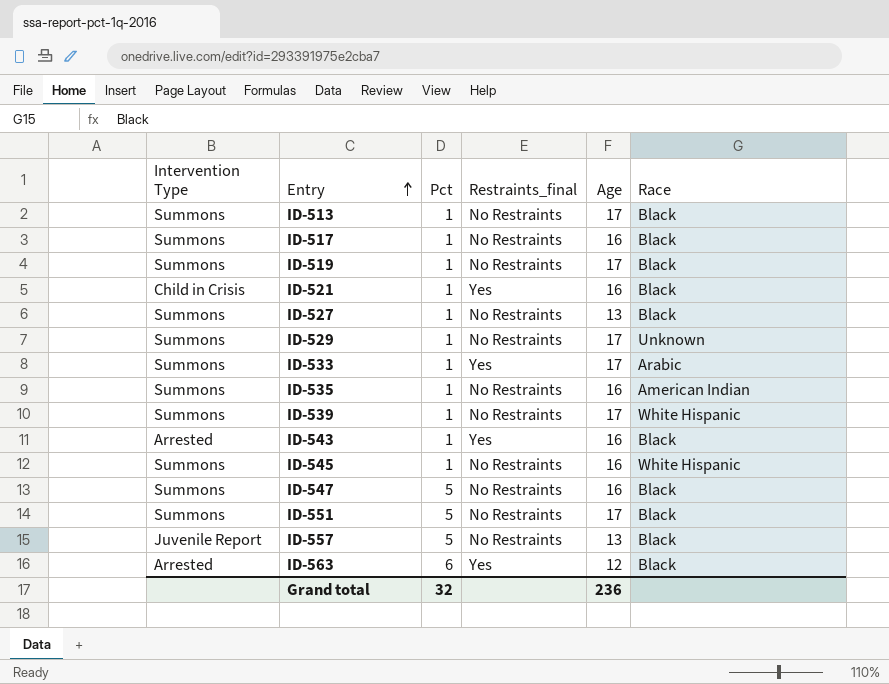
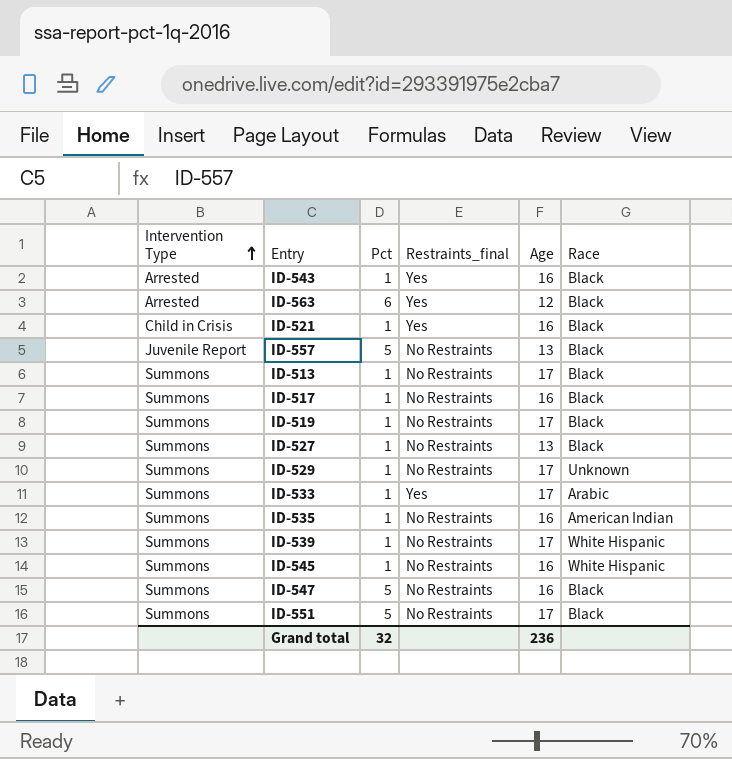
row order: Entry ascending -> Intervention Type ascending

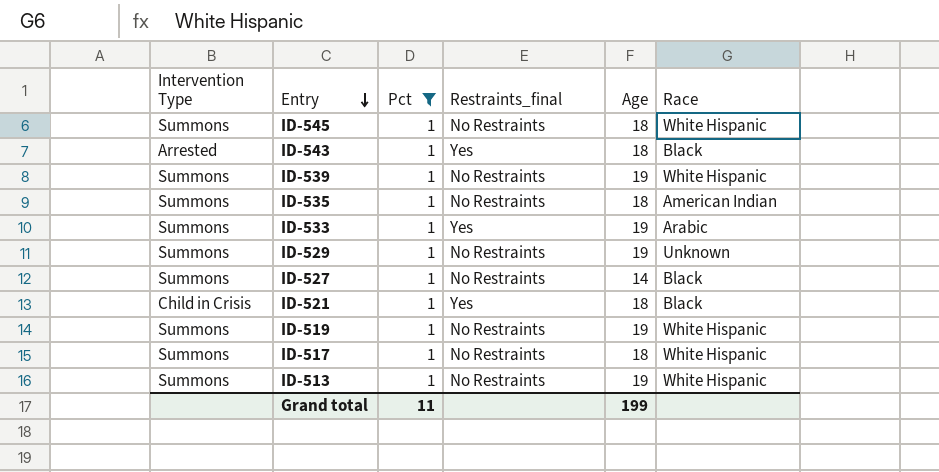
filter: none -> Pct = 1
row order: Intervention Type ascending -> Entry descending
ID-545 | Age: 16 -> 18
ID-543 | Age: 16 -> 18
ID-539 | Age: 17 -> 19
ID-535 | Age: 16 -> 18
ID-533 | Age: 17 -> 19
ID-529 | Age: 17 -> 19
ID-527 | Age: 13 -> 14
ID-521 | Age: 16 -> 18
ID-519 | Age: 17 -> 19
ID-519 | Race: Black -> White Hispanic
ID-517 | Age: 16 -> 18
ID-517 | Race: Black -> White Hispanic
ID-513 | Age: 17 -> 19
ID-513 | Race: Black -> White Hispanic
Grand total | Pct: 32 -> 11
Grand total | Age: 236 -> 199

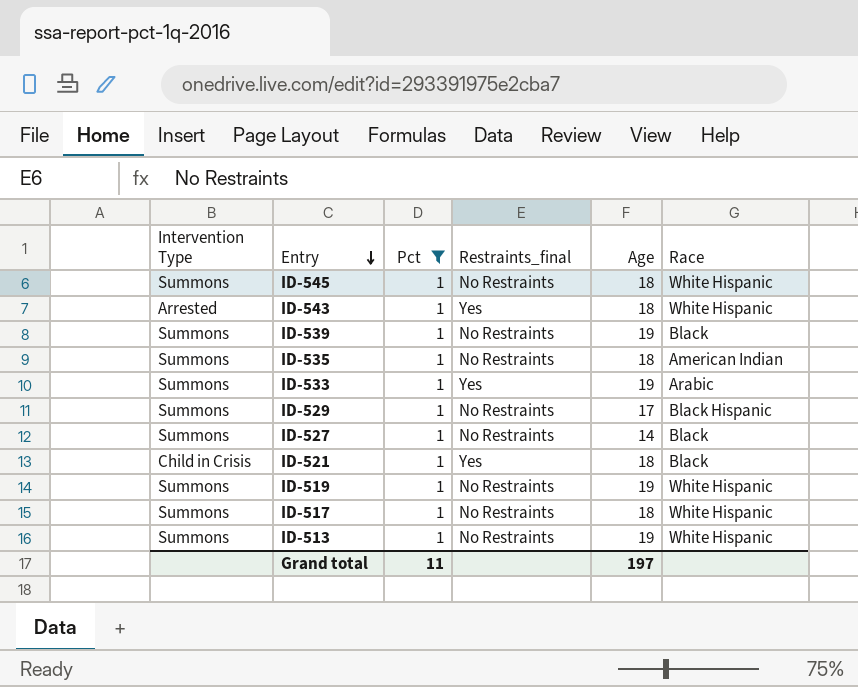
ID-543 | Race: Black -> White Hispanic
ID-539 | Race: White Hispanic -> Black
ID-529 | Age: 19 -> 17
ID-529 | Race: Unknown -> Black Hispanic
Grand total | Age: 199 -> 197

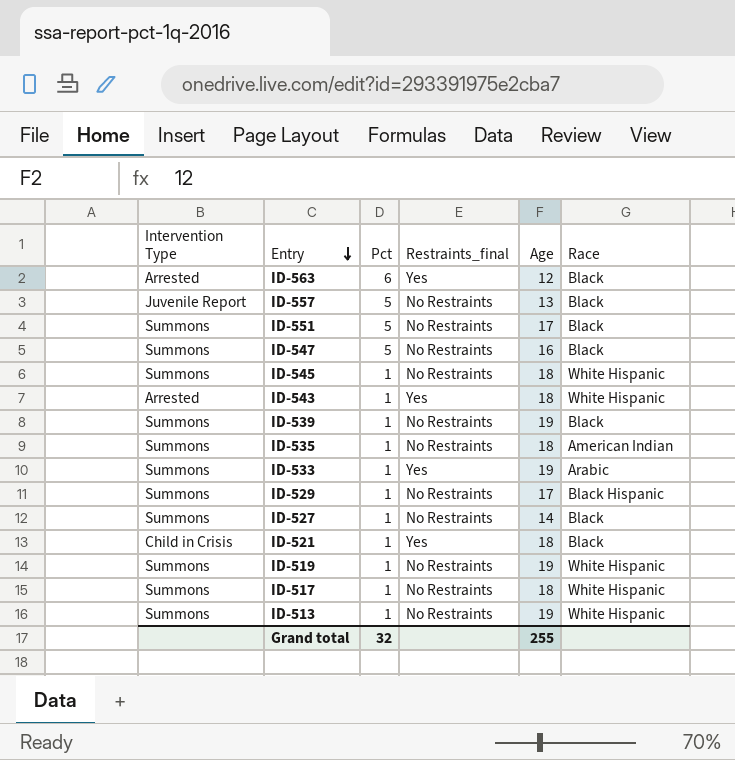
filter: Pct = 1 -> none
Grand total | Pct: 11 -> 32
Grand total | Age: 197 -> 255

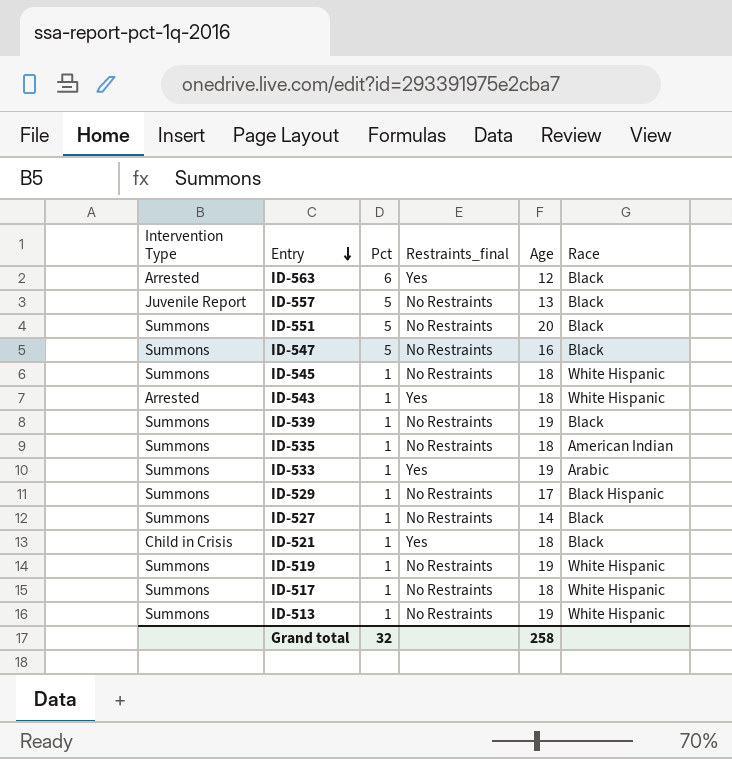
ID-551 | Age: 17 -> 20
Grand total | Age: 255 -> 258

